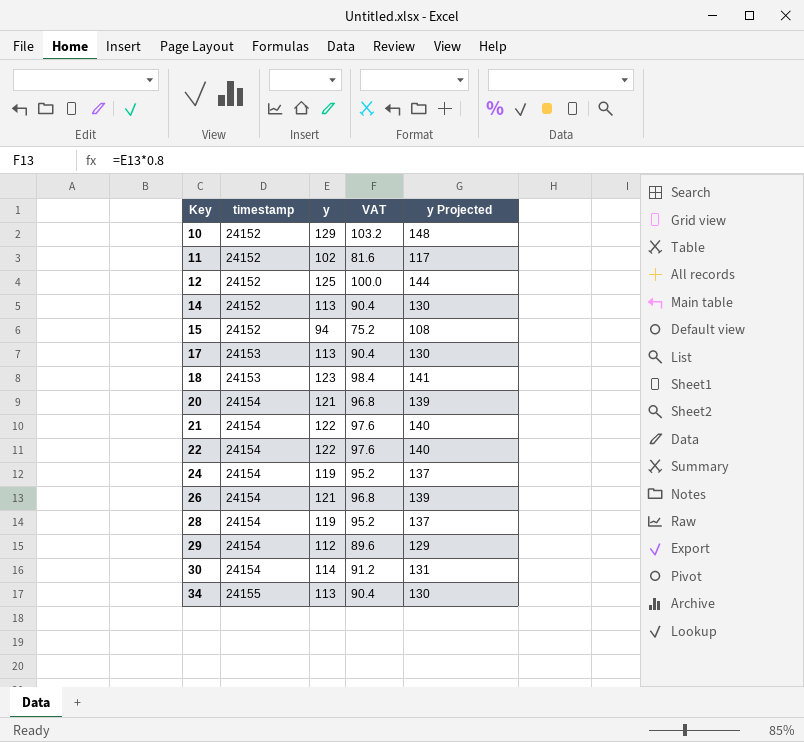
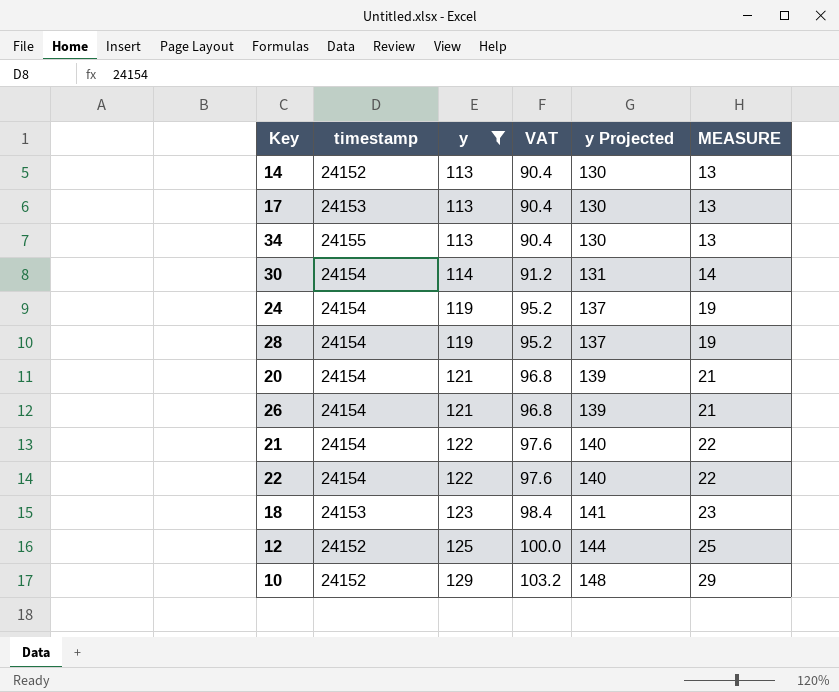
filter: none -> y >= 113
row order: Key ascending -> y ascending
column MEASURE | formula: none -> [y] - 100

